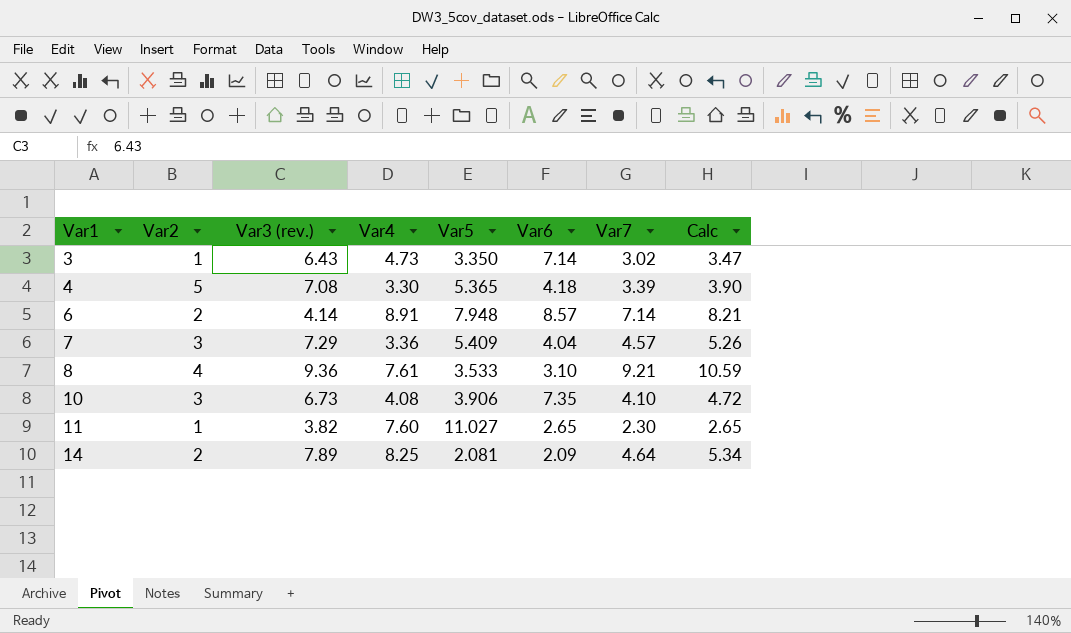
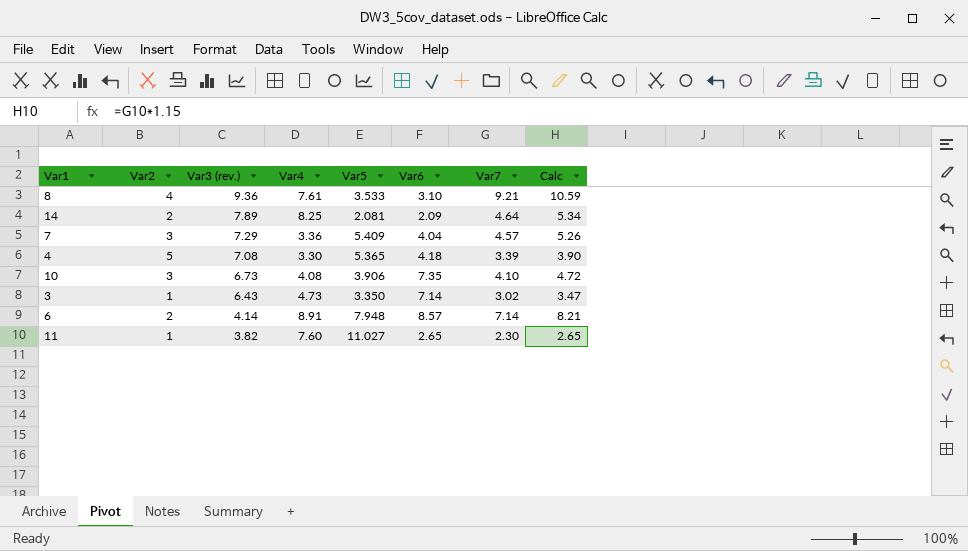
row order: Var1 ascending -> Var3 (rev.) descending

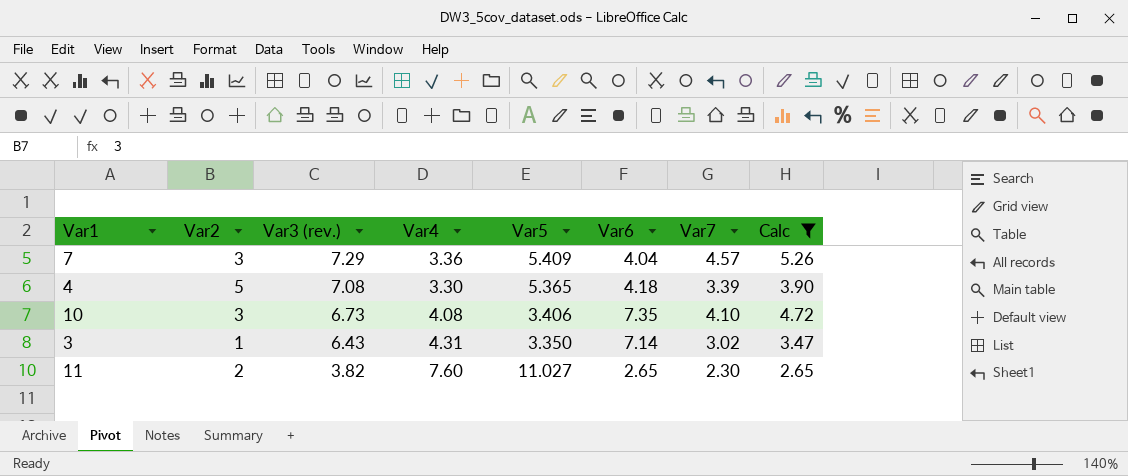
filter: none -> Calc <= 5.26
10 | Var5: 3.906 -> 3.406
3 | Var4: 4.73 -> 4.31
11 | Var2: 1 -> 2

